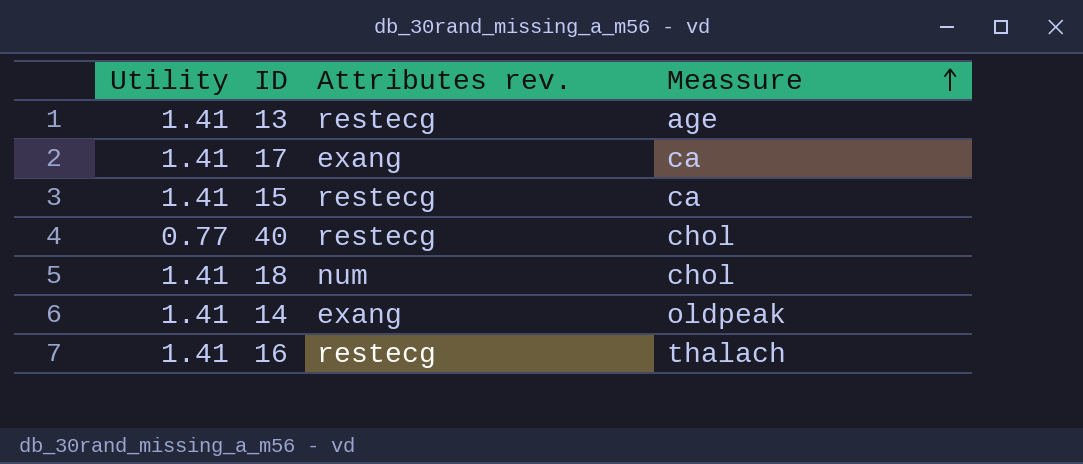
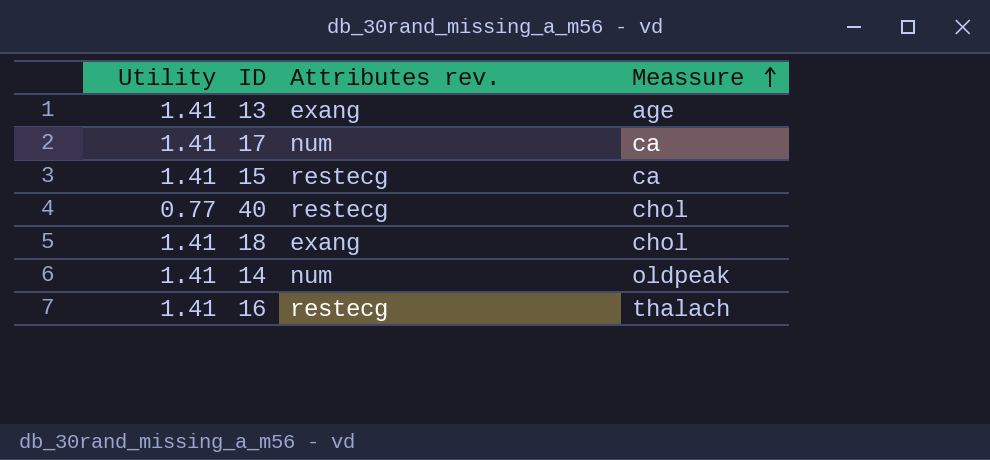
13 | Attributes rev.: restecg -> exang
17 | Attributes rev.: exang -> num
18 | Attributes rev.: num -> exang
14 | Attributes rev.: exang -> num

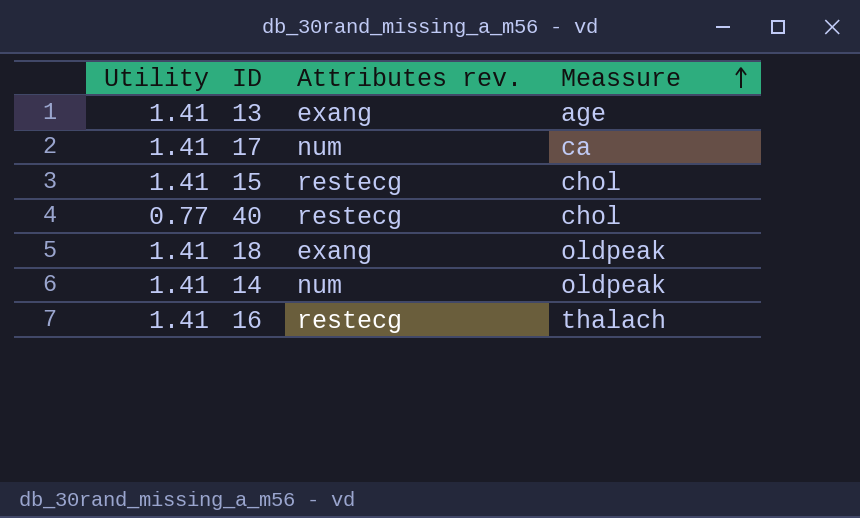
15 | Meassure: ca -> chol
18 | Meassure: chol -> oldpeak

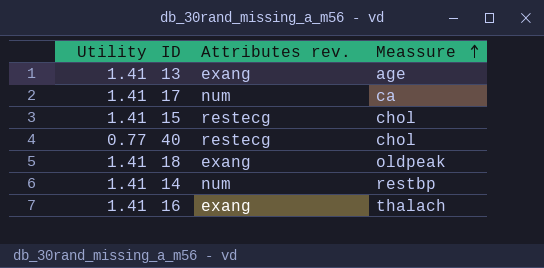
14 | Meassure: oldpeak -> restbp
16 | Attributes rev.: restecg -> exang

